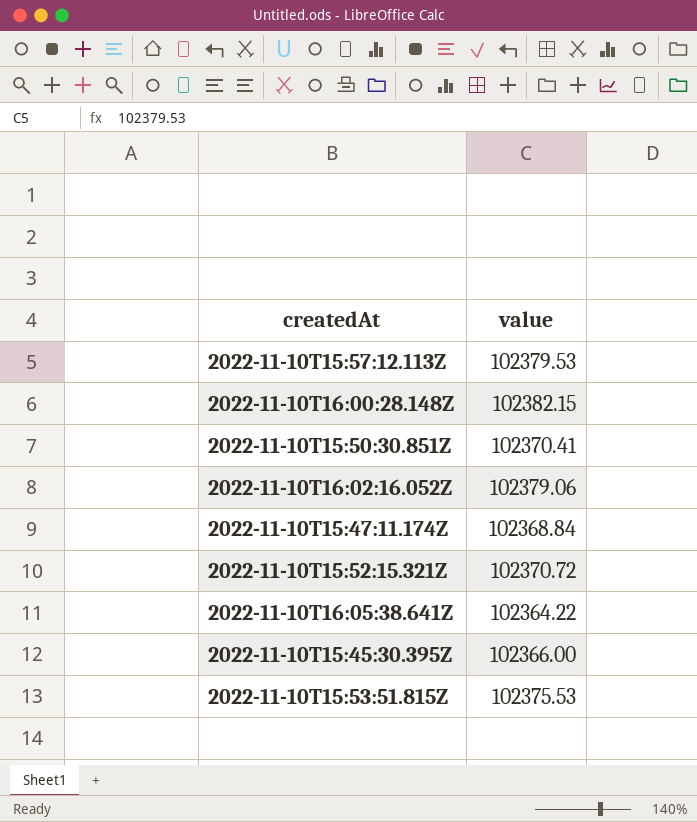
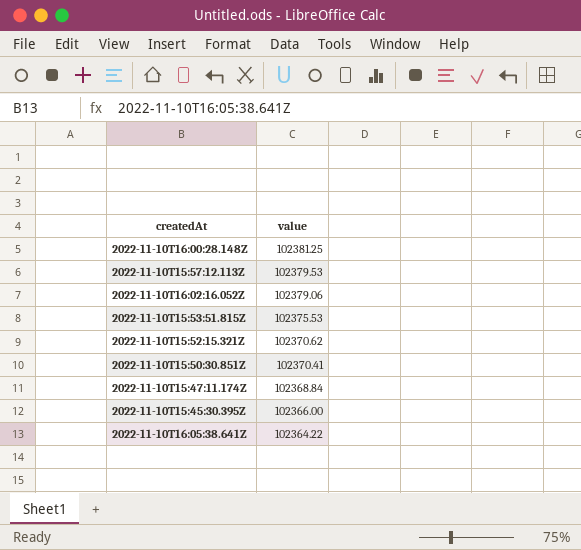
row order: none -> value descending
2022-11-10T16:00:28.148Z | value: 102382.15 -> 102381.25
2022-11-10T15:52:15.321Z | value: 102370.72 -> 102370.62

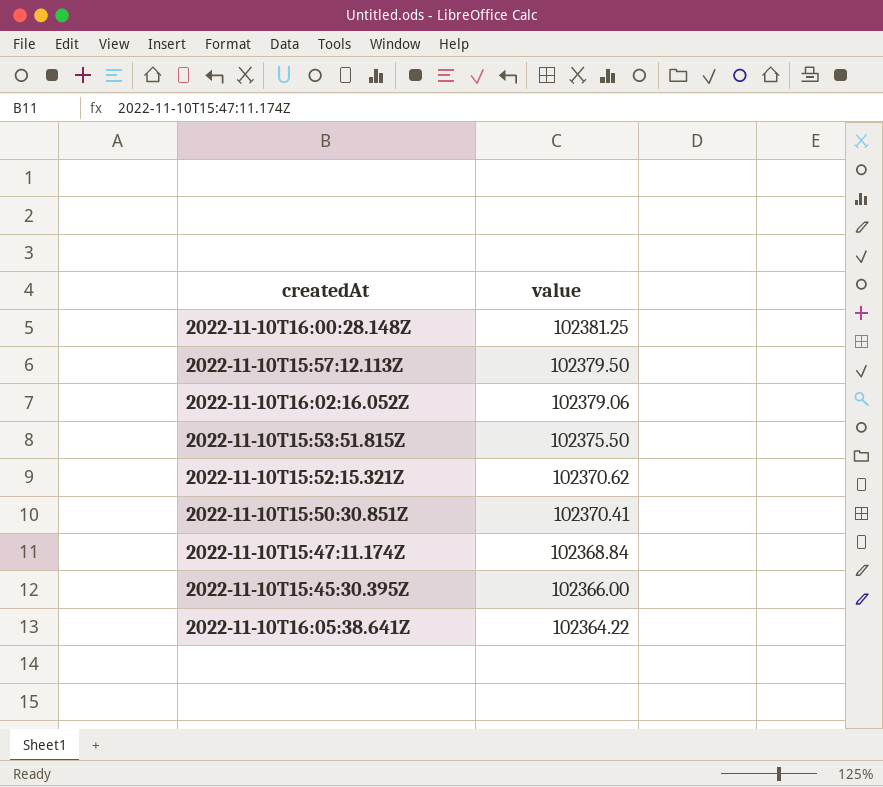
2022-11-10T15:57:12.113Z | value: 102379.53 -> 102379.50
2022-11-10T15:53:51.815Z | value: 102375.53 -> 102375.50

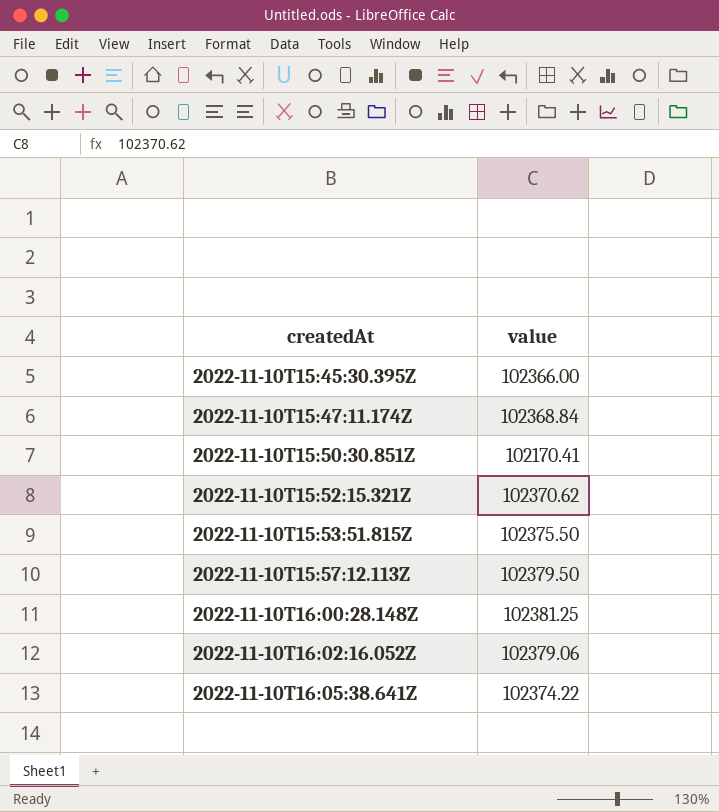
row order: value descending -> createdAt ascending
2022-11-10T15:50:30.851Z | value: 102370.41 -> 102170.41
2022-11-10T16:05:38.641Z | value: 102364.22 -> 102374.22

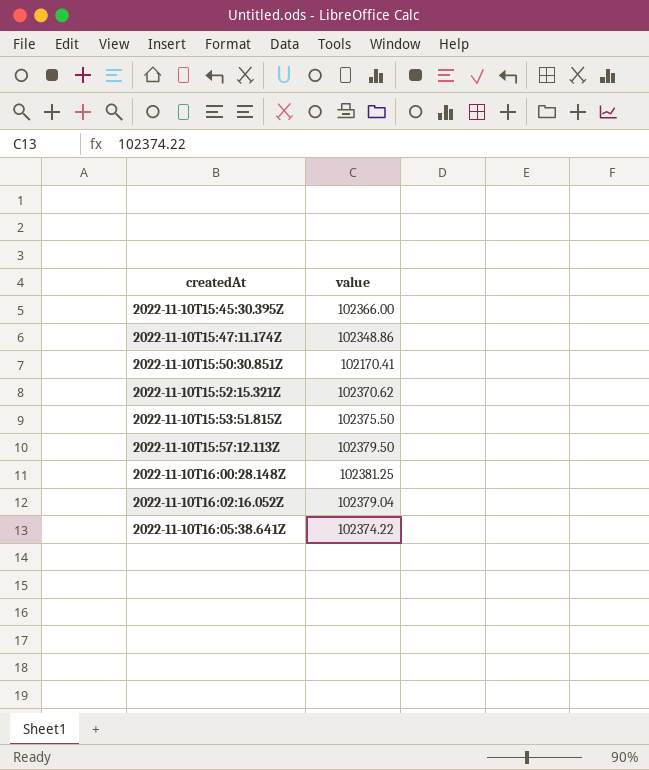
2022-11-10T15:47:11.174Z | value: 102368.84 -> 102348.86
2022-11-10T16:02:16.052Z | value: 102379.06 -> 102379.04

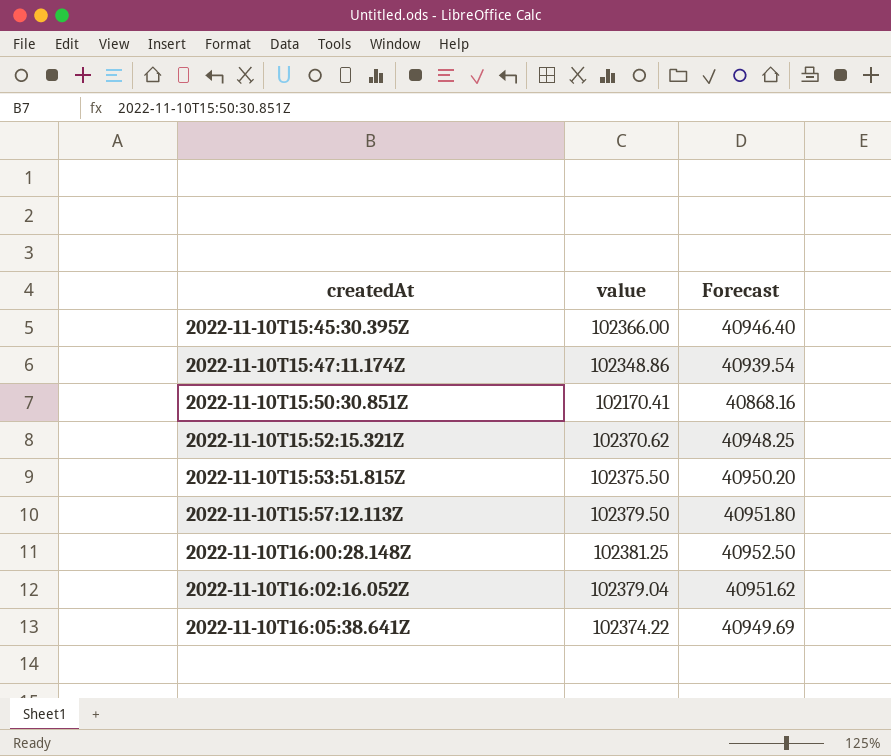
column Forecast | formula: none -> [value] * 0.4

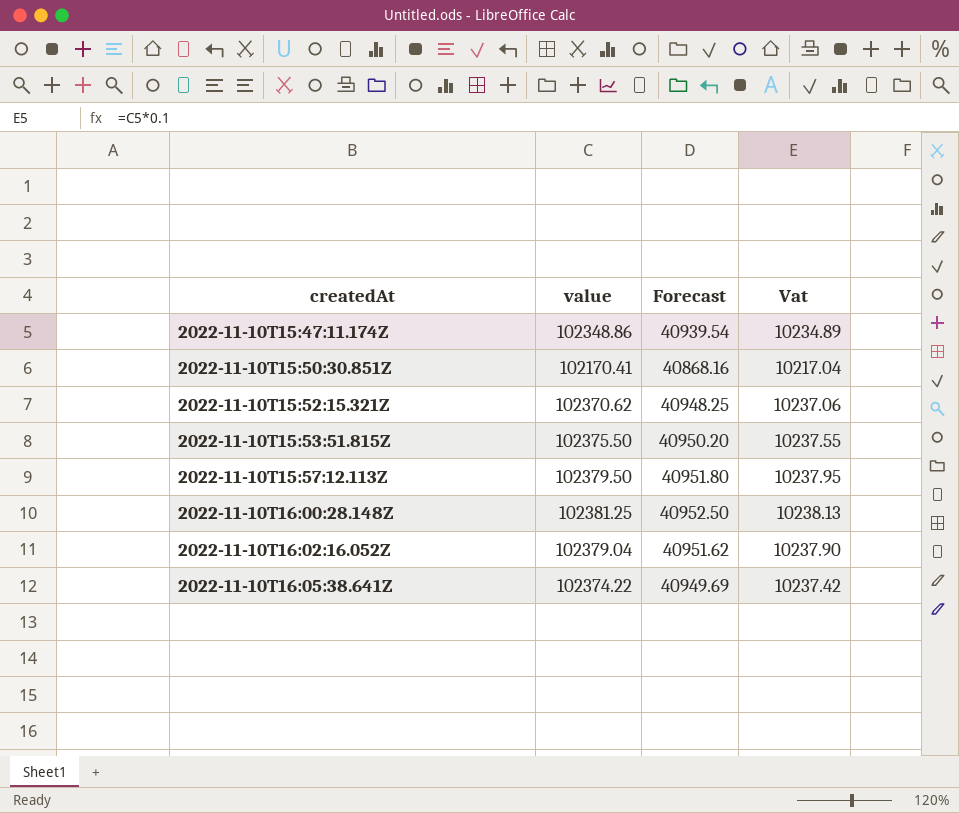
column Vat | formula: none -> [value] * 0.1
row 2022-11-10T15:45:30.395Z: 102366.00 | 40946.40 -> none

